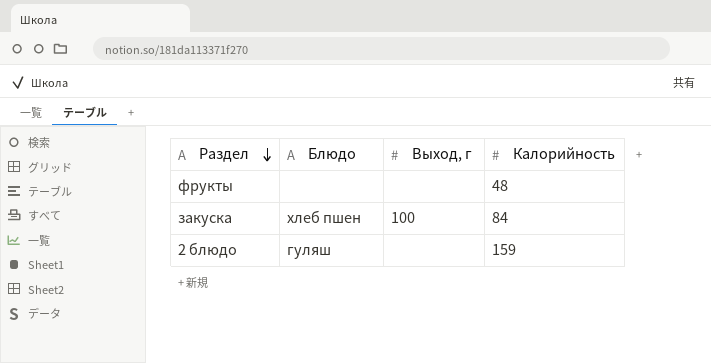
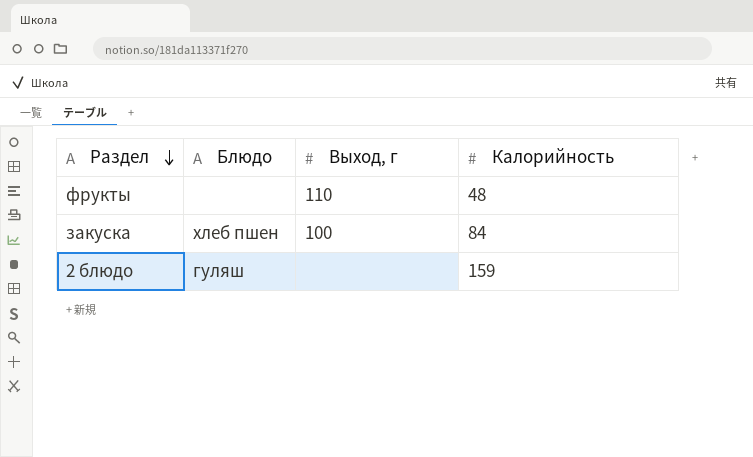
фрукты | Выход, г: none -> 110

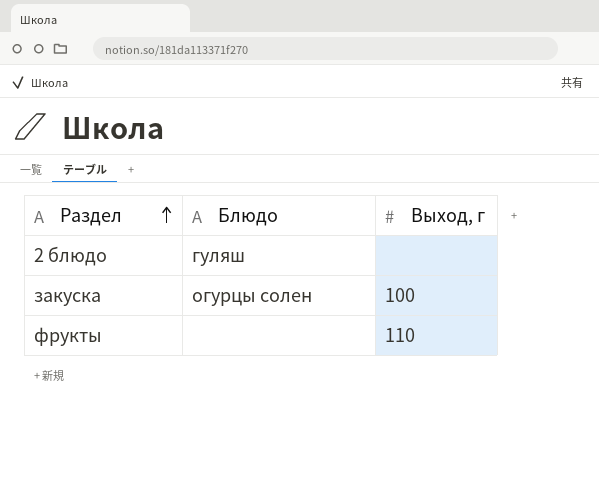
row order: Раздел descending -> Раздел ascending
column Калорийность | position: 4 -> none
закуска | Блюдо: хлеб пшен -> огурцы солен

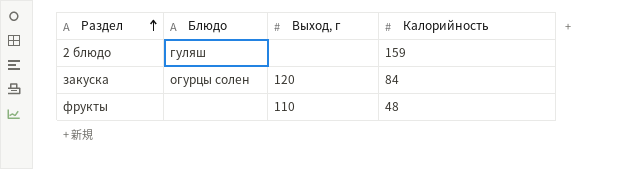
column Калорийность | position: none -> 4
закуска | Выход, г: 100 -> 120

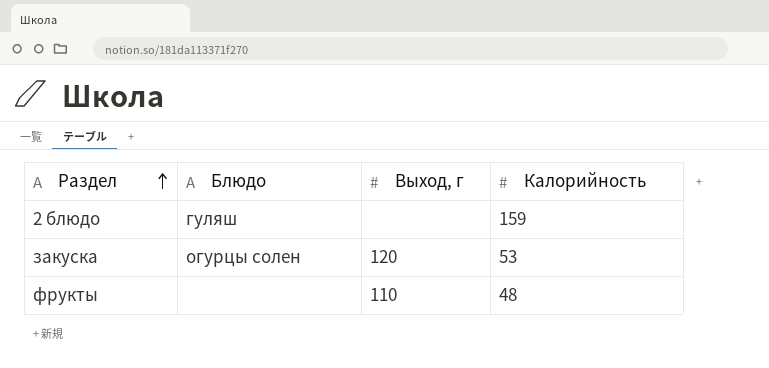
закуска | Калорийность: 84 -> 53

